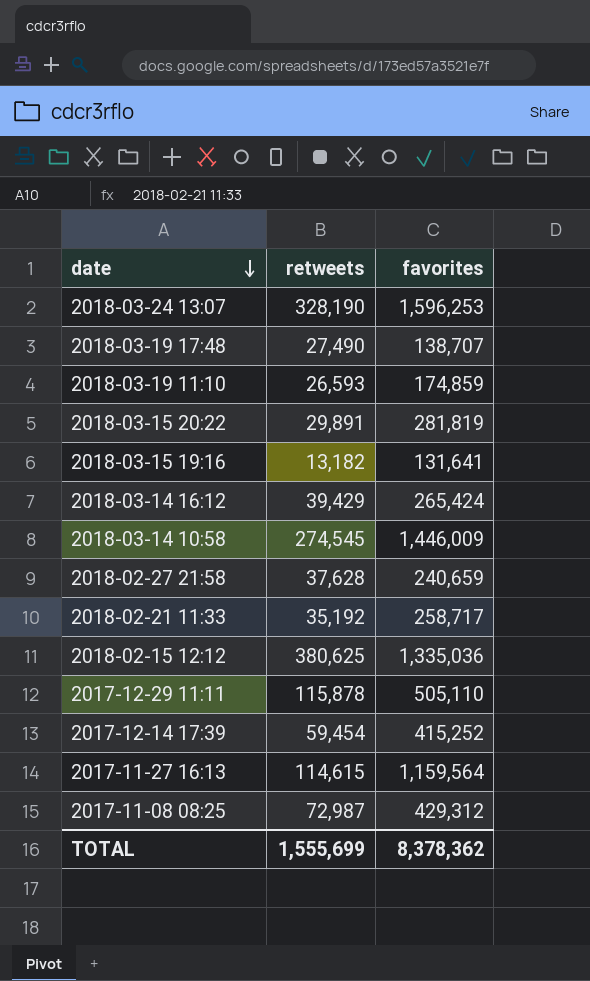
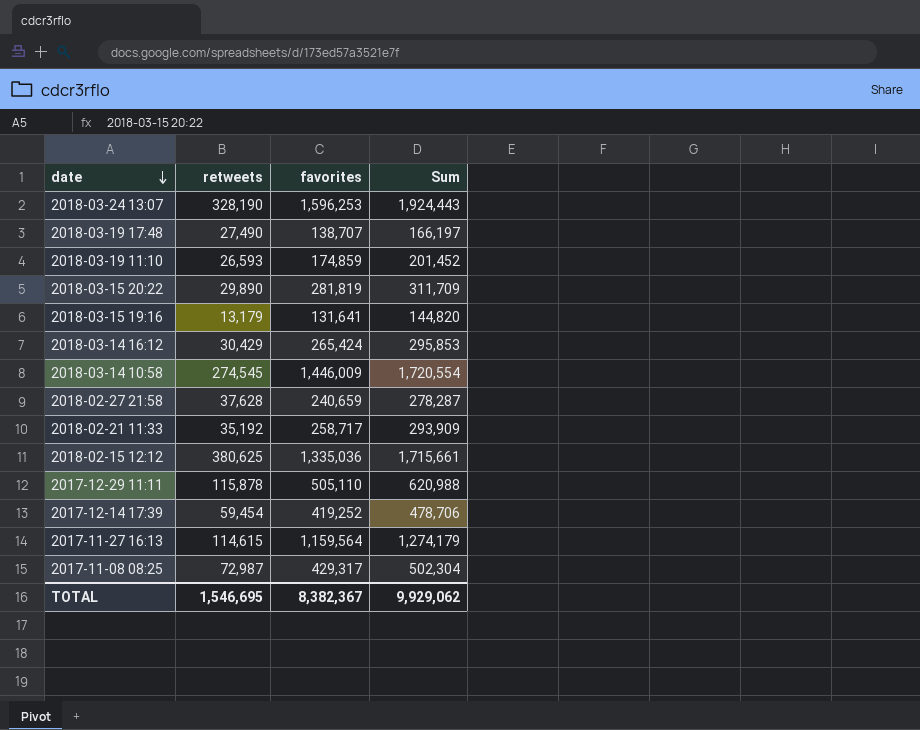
column Sum | formula: none -> [retweets] + [favorites]
2018-03-15 20:22 | retweets: 29,891 -> 29,890
2018-03-15 19:16 | retweets: 13,182 -> 13,179
2018-03-14 16:12 | retweets: 39,429 -> 30,429
2017-12-14 17:39 | favorites: 415,252 -> 419,252
2017-11-08 08:25 | favorites: 429,312 -> 429,317
TOTAL | retweets: 1,555,699 -> 1,546,695
TOTAL | favorites: 8,378,362 -> 8,382,367

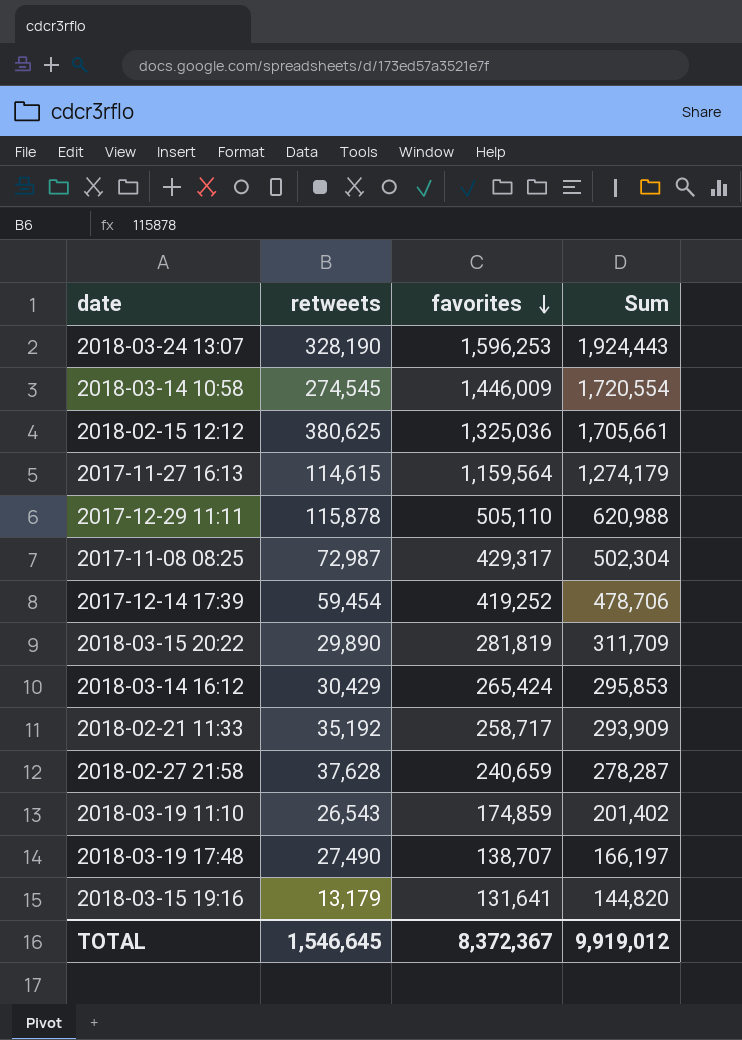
row order: date descending -> favorites descending
2018-02-15 12:12 | favorites: 1,335,036 -> 1,325,036
2018-02-15 12:12 | Sum: 1,715,661 -> 1,705,661
2018-03-19 11:10 | retweets: 26,593 -> 26,543
2018-03-19 11:10 | Sum: 201,452 -> 201,402
TOTAL | retweets: 1,546,695 -> 1,546,645
TOTAL | favorites: 8,382,367 -> 8,372,367
TOTAL | Sum: 9,929,062 -> 9,919,012

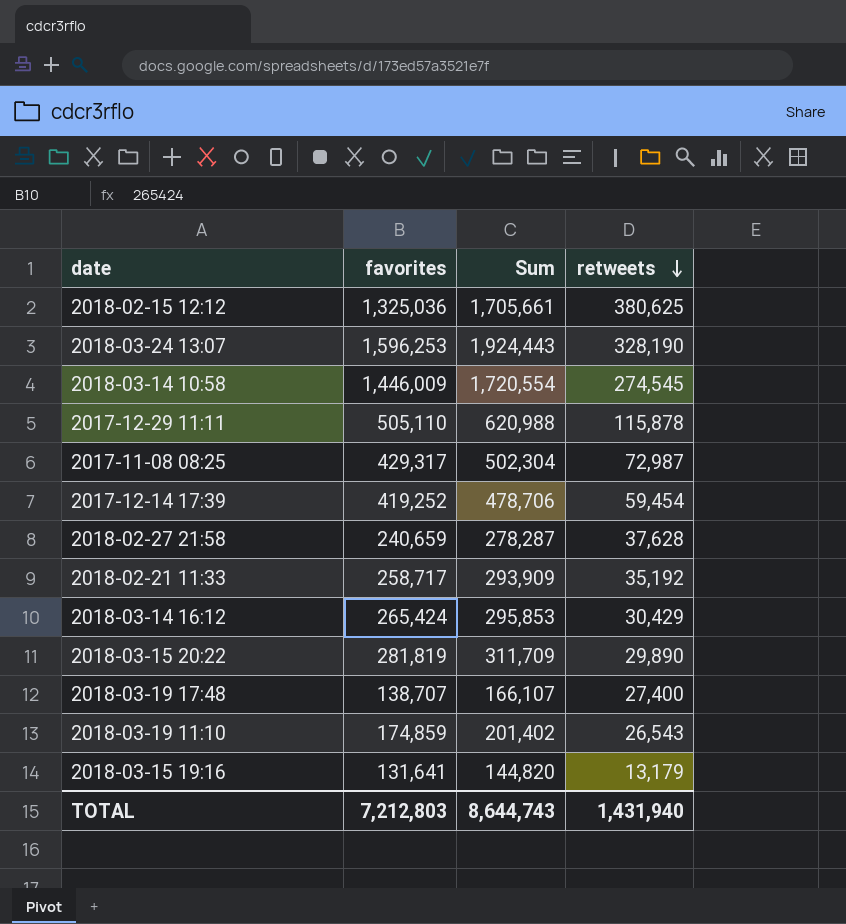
row order: favorites descending -> retweets descending
column retweets | position: 2 -> 4
row 2017-11-27 16:13: 114,615 | 1,159,564 | 1,274,179 -> none
2018-03-19 17:48 | Sum: 166,197 -> 166,107
2018-03-19 17:48 | retweets: 27,490 -> 27,400
TOTAL | favorites: 8,372,367 -> 7,212,803
TOTAL | Sum: 9,919,012 -> 8,644,743
TOTAL | retweets: 1,546,645 -> 1,431,940

